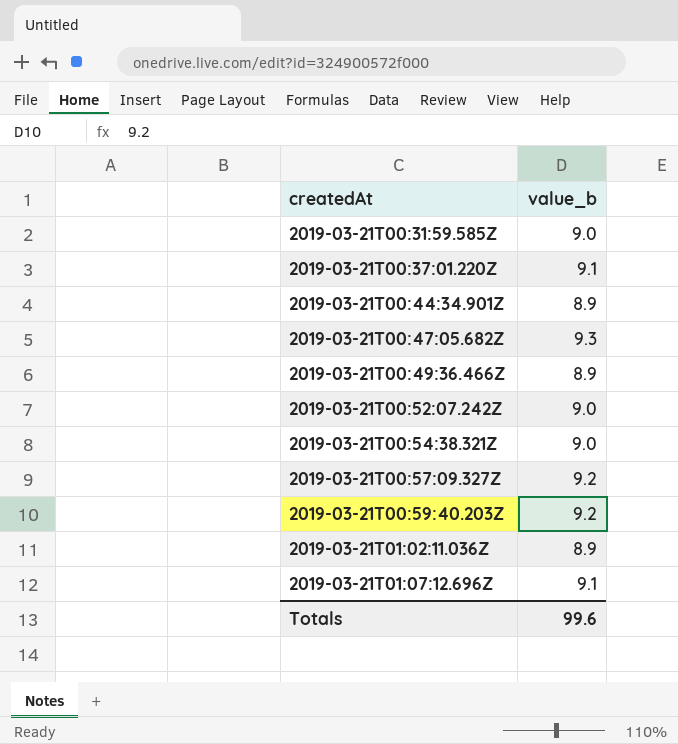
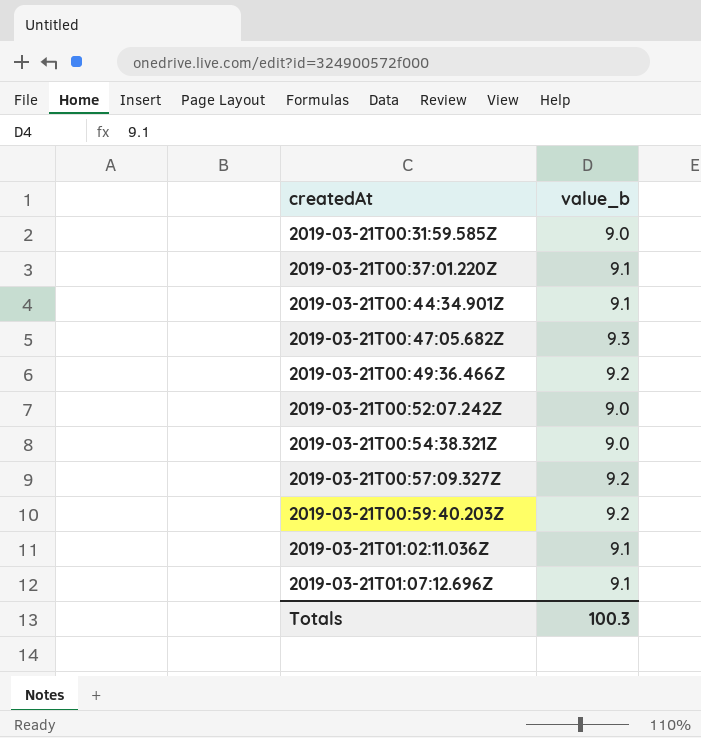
2019-03-21T00:44:34.901Z | value_b: 8.9 -> 9.1
2019-03-21T00:49:36.466Z | value_b: 8.9 -> 9.2
2019-03-21T01:02:11.036Z | value_b: 8.9 -> 9.1
Totals | value_b: 99.6 -> 100.3

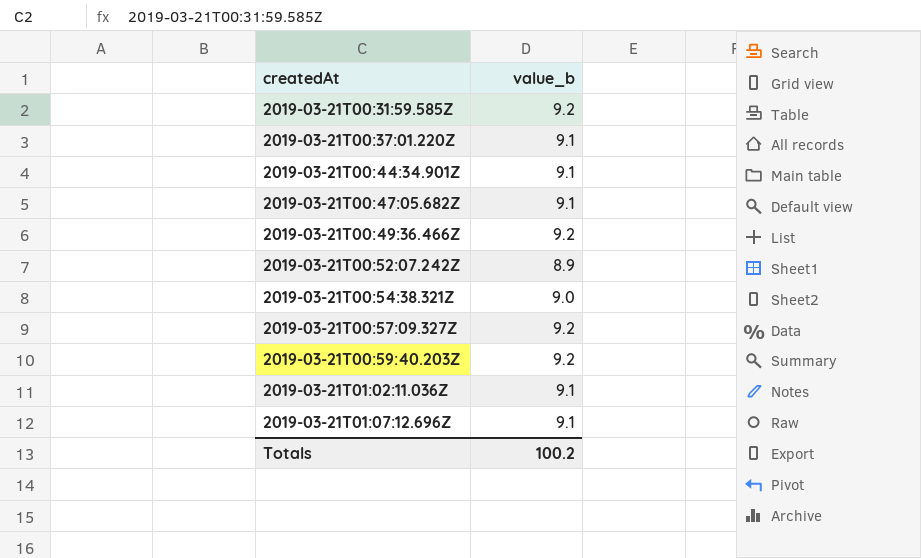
2019-03-21T00:31:59.585Z | value_b: 9.0 -> 9.2
2019-03-21T00:47:05.682Z | value_b: 9.3 -> 9.1
2019-03-21T00:52:07.242Z | value_b: 9.0 -> 8.9
Totals | value_b: 100.3 -> 100.2

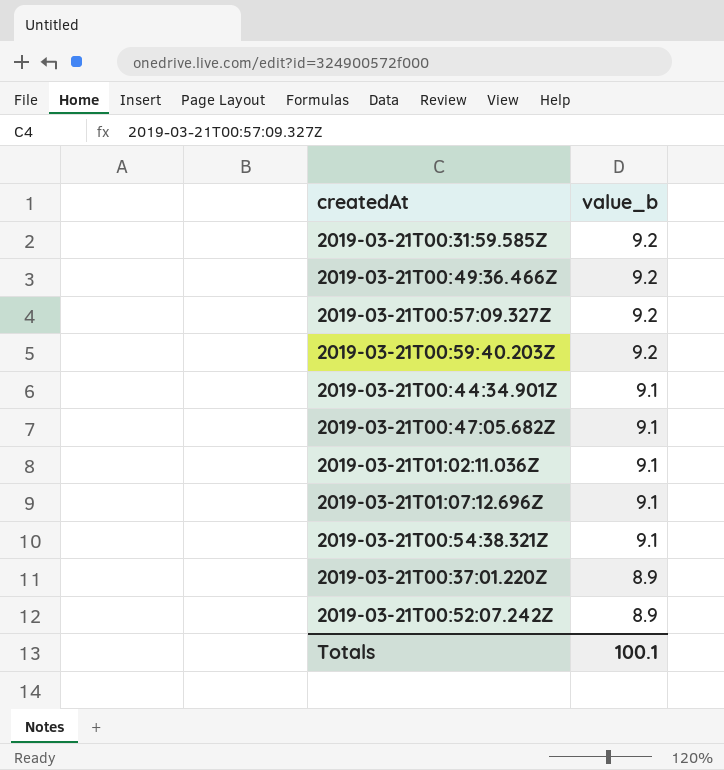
row order: createdAt ascending -> value_b descending
2019-03-21T00:54:38.321Z | value_b: 9.0 -> 9.1
2019-03-21T00:37:01.220Z | value_b: 9.1 -> 8.9
Totals | value_b: 100.2 -> 100.1

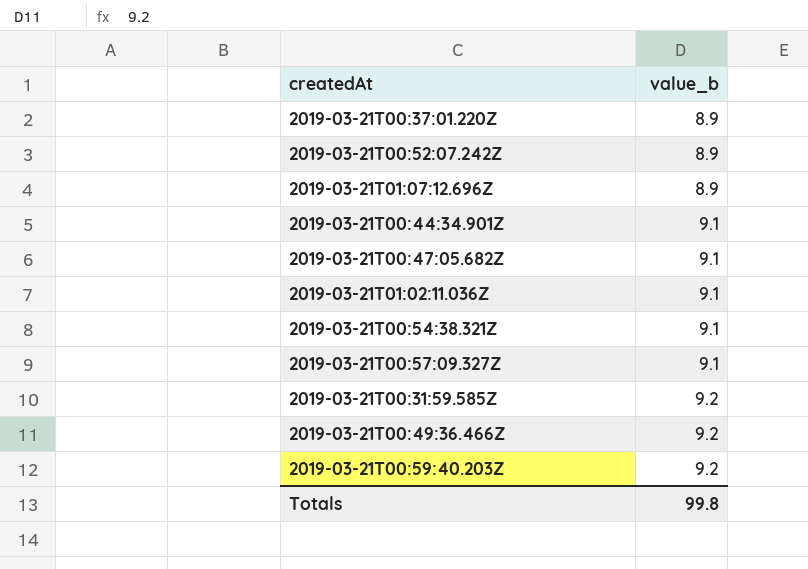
row order: value_b descending -> value_b ascending
2019-03-21T01:07:12.696Z | value_b: 9.1 -> 8.9
2019-03-21T00:57:09.327Z | value_b: 9.2 -> 9.1
Totals | value_b: 100.1 -> 99.8

